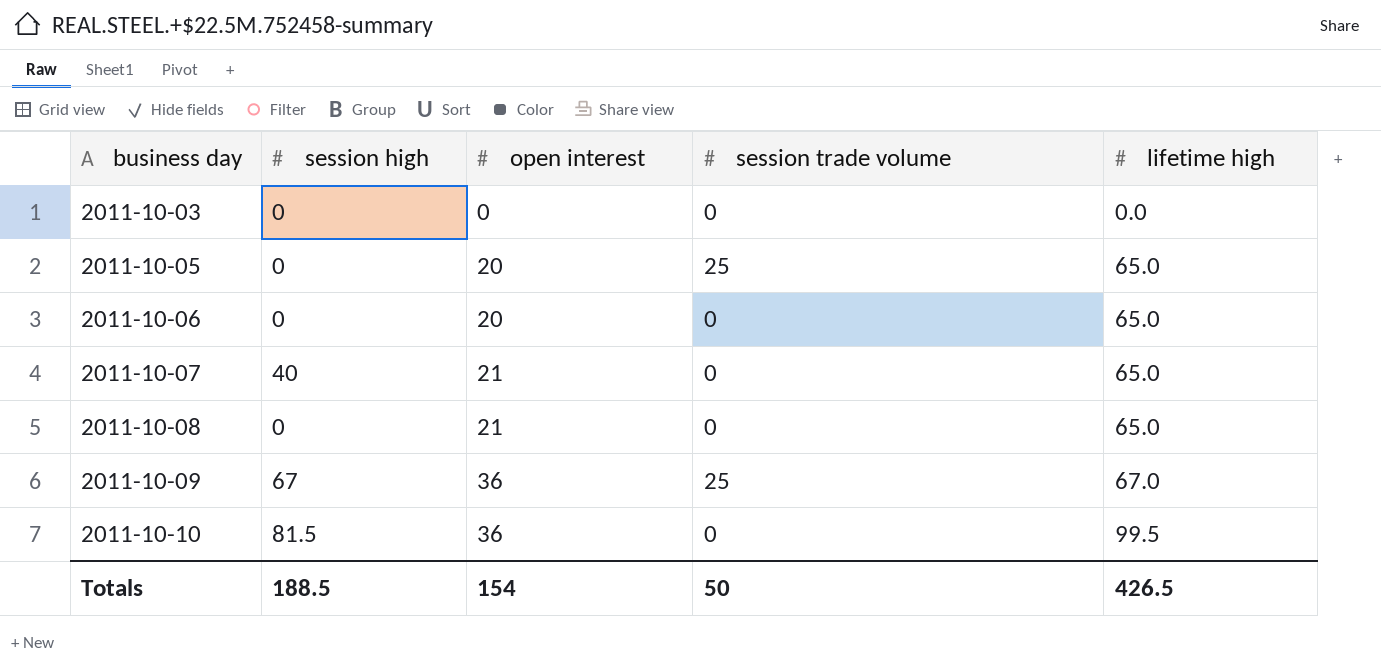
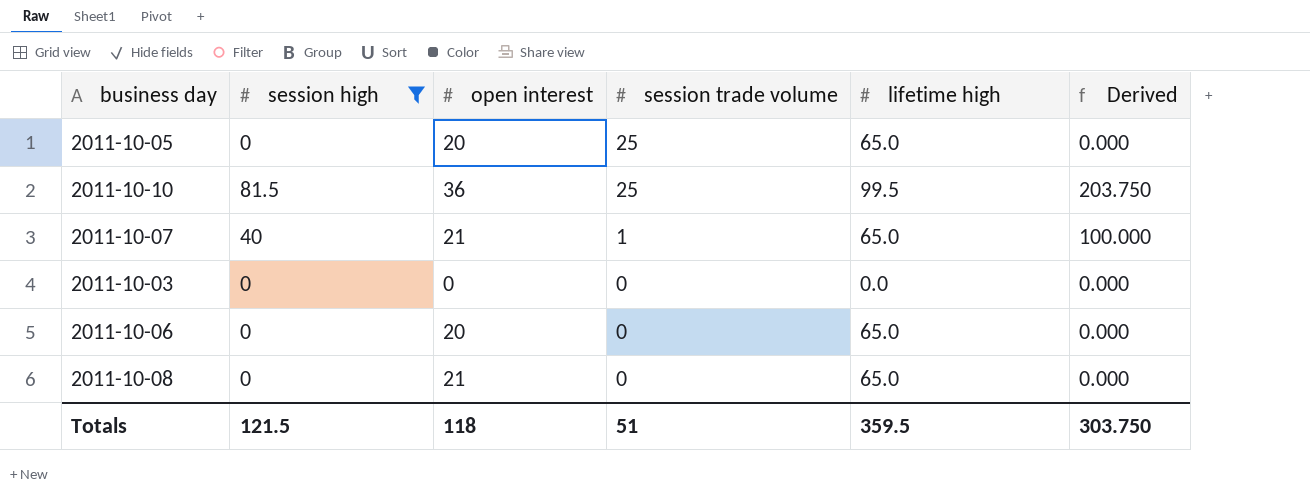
filter: none -> session high != 67
row order: business day ascending -> session trade volume descending
column Derived | formula: none -> [session high] * 2.5
2011-10-10 | session trade volume: 0 -> 25
2011-10-07 | session trade volume: 0 -> 1
Totals | session high: 188.5 -> 121.5
Totals | open interest: 154 -> 118
Totals | session trade volume: 50 -> 51
Totals | lifetime high: 426.5 -> 359.5

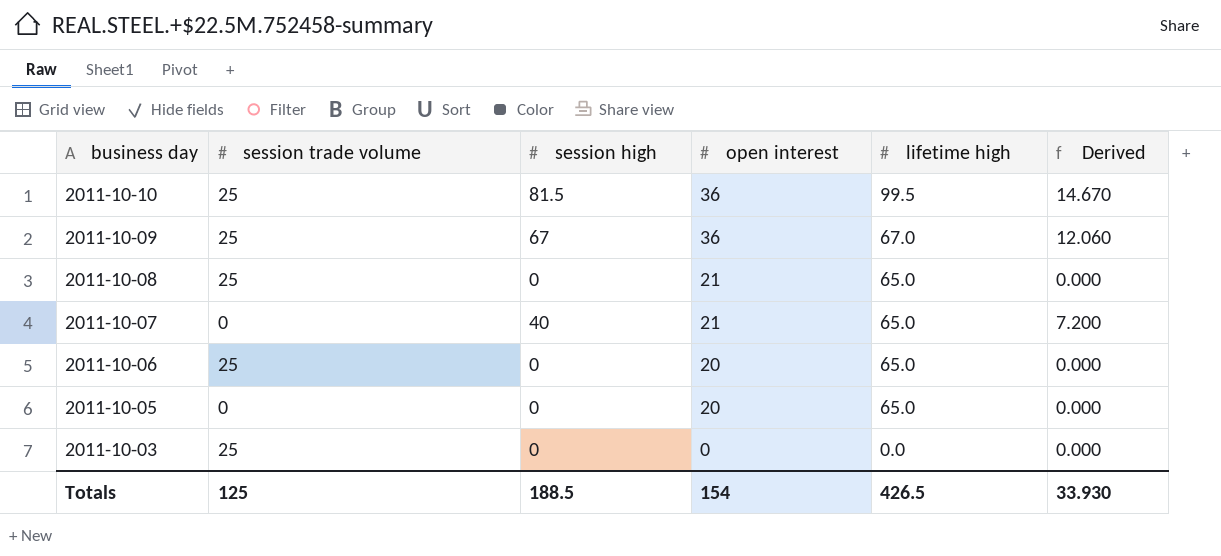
filter: session high != 67 -> none
row order: session trade volume descending -> business day descending
column session trade volume | position: 4 -> 2
column Derived | formula: [session high] * 2.5 -> [session high] * 0.18
2011-10-08 | session trade volume: 0 -> 25
2011-10-07 | session trade volume: 1 -> 0
2011-10-06 | session trade volume: 0 -> 25
2011-10-05 | session trade volume: 25 -> 0
2011-10-03 | session trade volume: 0 -> 25
Totals | session trade volume: 51 -> 125
Totals | session high: 121.5 -> 188.5
Totals | open interest: 118 -> 154
Totals | lifetime high: 359.5 -> 426.5
Totals | Derived: 303.750 -> 33.930

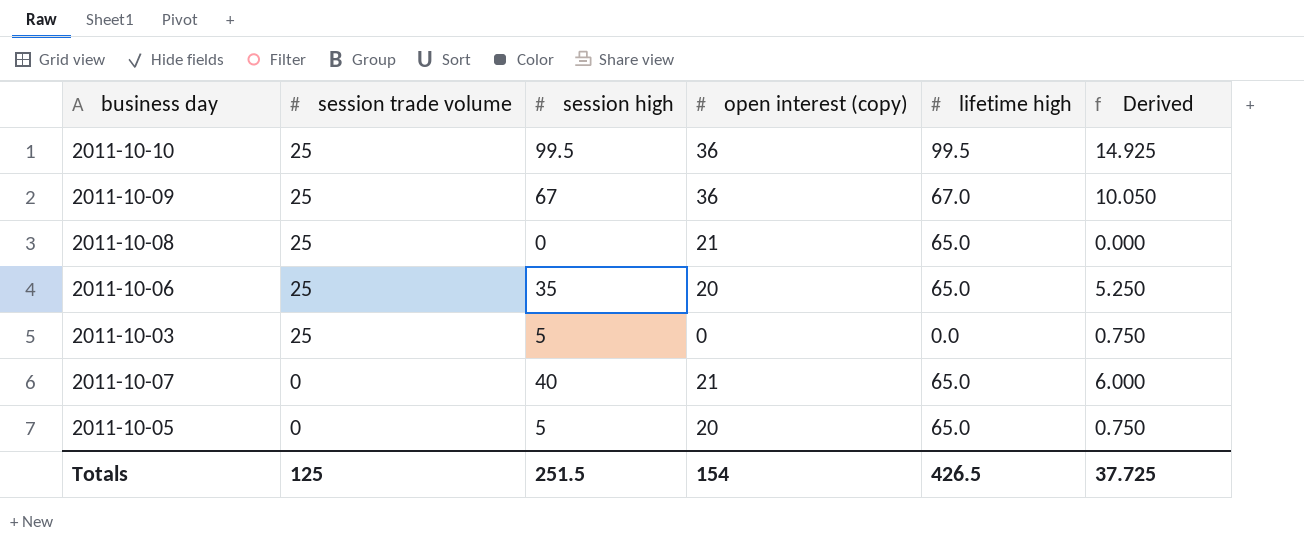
row order: business day descending -> session trade volume descending
column name: open interest -> open interest (copy)
column Derived | formula: [session high] * 0.18 -> [session high] * 0.15
2011-10-10 | session high: 81.5 -> 99.5
2011-10-06 | session high: 0 -> 35
2011-10-03 | session high: 0 -> 5
2011-10-05 | session high: 0 -> 5
Totals | session high: 188.5 -> 251.5
Totals | Derived: 33.930 -> 37.725

